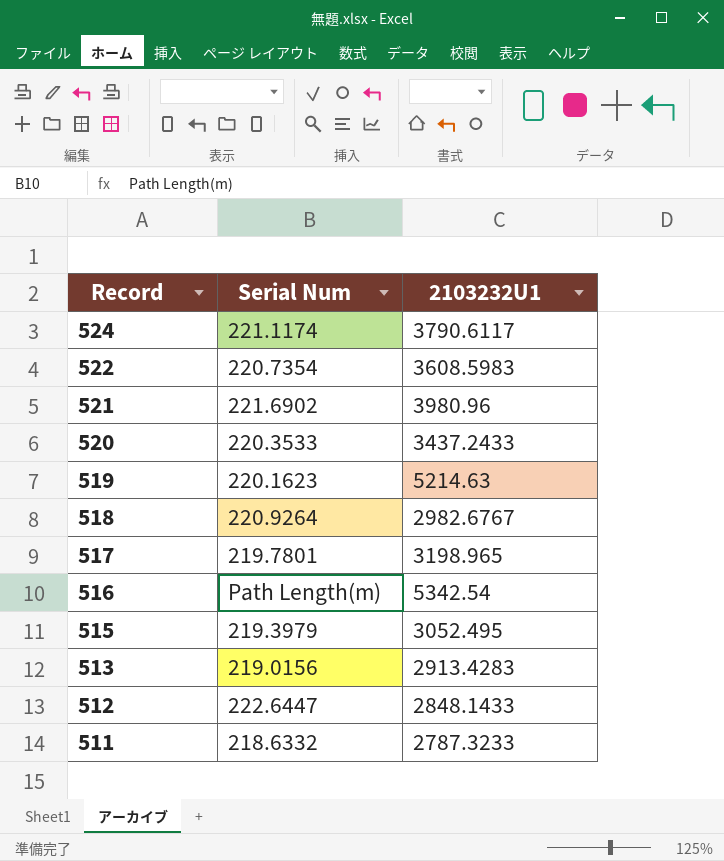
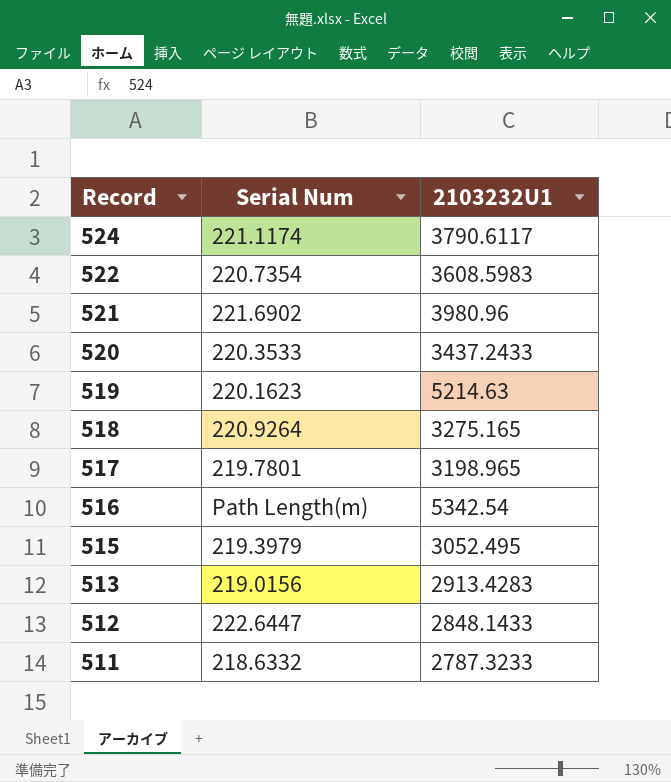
518 | 2103232U1: 2982.6767 -> 3275.165

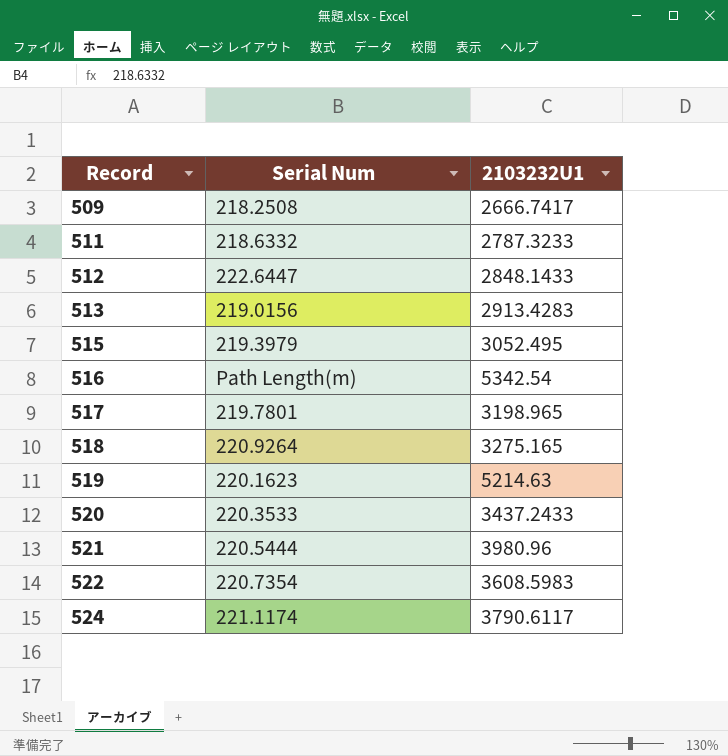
row order: Record descending -> Record ascending
row 509: none -> 218.2508 | 2666.7417
521 | Serial Num: 221.6902 -> 220.5444

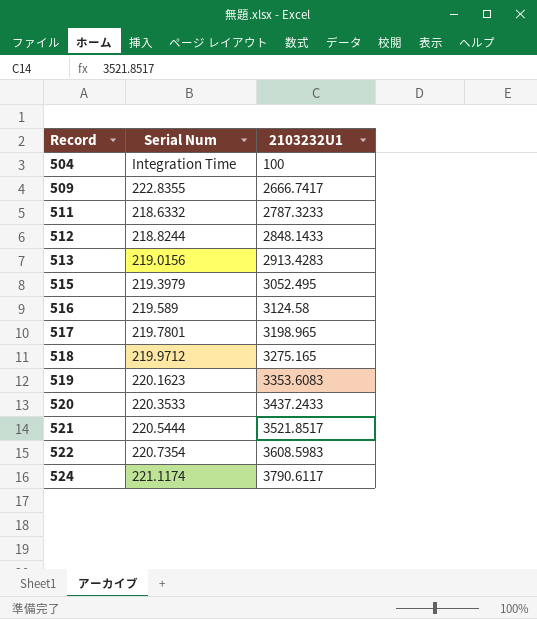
row 504: none -> Integration Time | 100
509 | Serial Num: 218.2508 -> 222.8355
512 | Serial Num: 222.6447 -> 218.8244
516 | Serial Num: Path Length(m) -> 219.589
516 | 2103232U1: 5342.54 -> 3124.58
518 | Serial Num: 220.9264 -> 219.9712
519 | 2103232U1: 5214.63 -> 3353.6083
521 | 2103232U1: 3980.96 -> 3521.8517

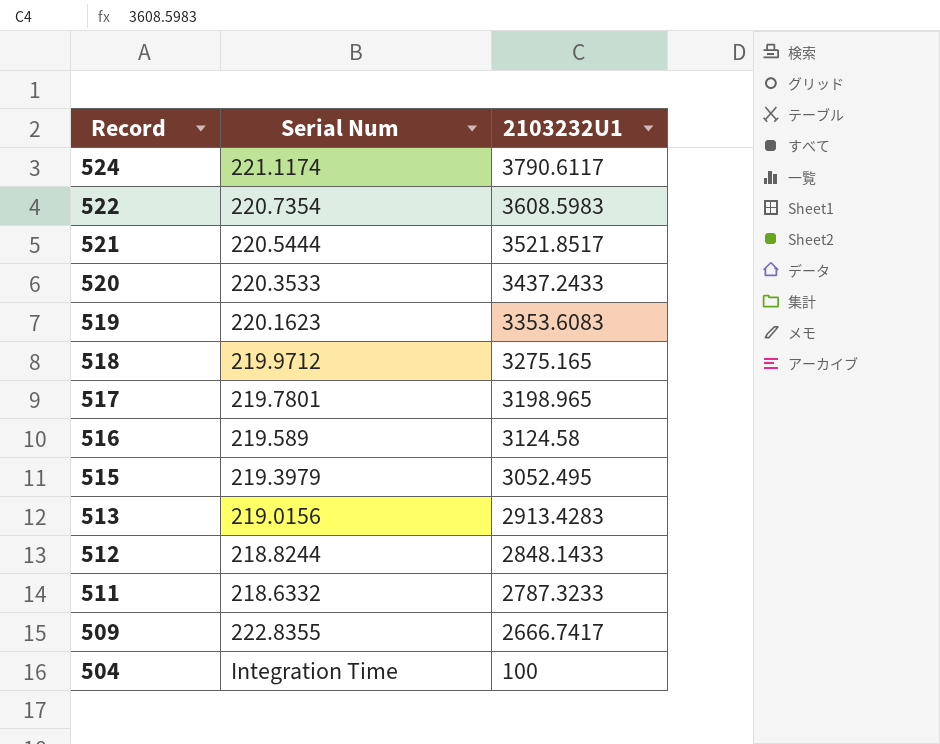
row order: Record ascending -> Record descending

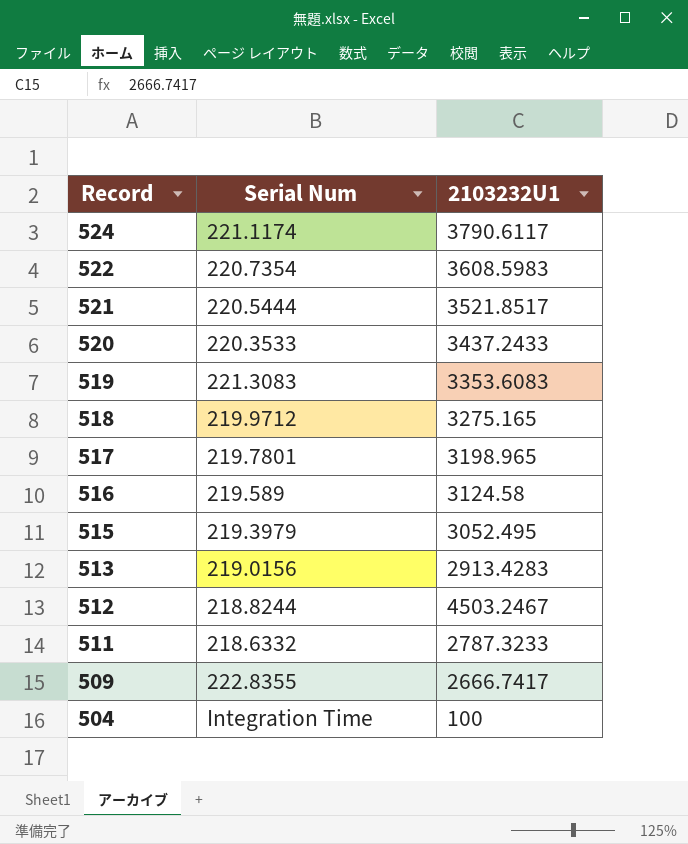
519 | Serial Num: 220.1623 -> 221.3083
512 | 2103232U1: 2848.1433 -> 4503.2467

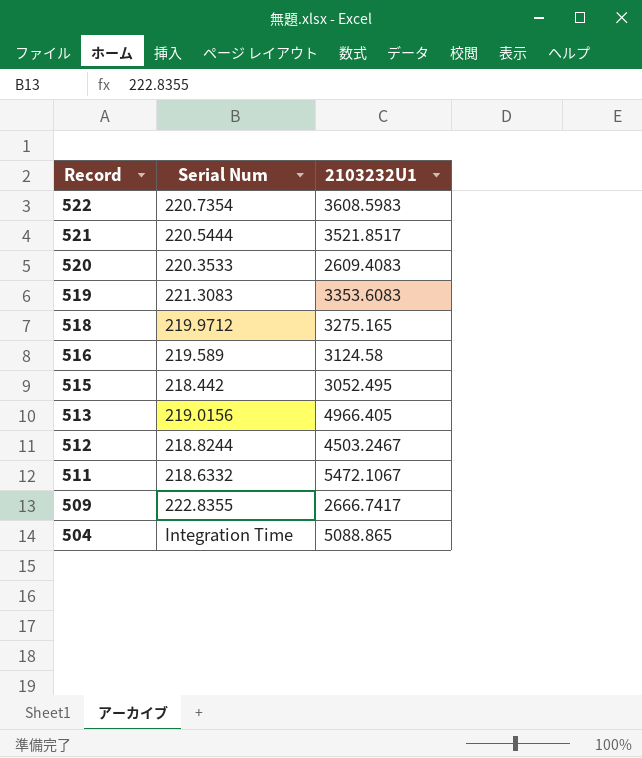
row 524: 221.1174 | 3790.6117 -> none
row 517: 219.7801 | 3198.965 -> none
520 | 2103232U1: 3437.2433 -> 2609.4083
515 | Serial Num: 219.3979 -> 218.442
513 | 2103232U1: 2913.4283 -> 4966.405
511 | 2103232U1: 2787.3233 -> 5472.1067
504 | 2103232U1: 100 -> 5088.865

